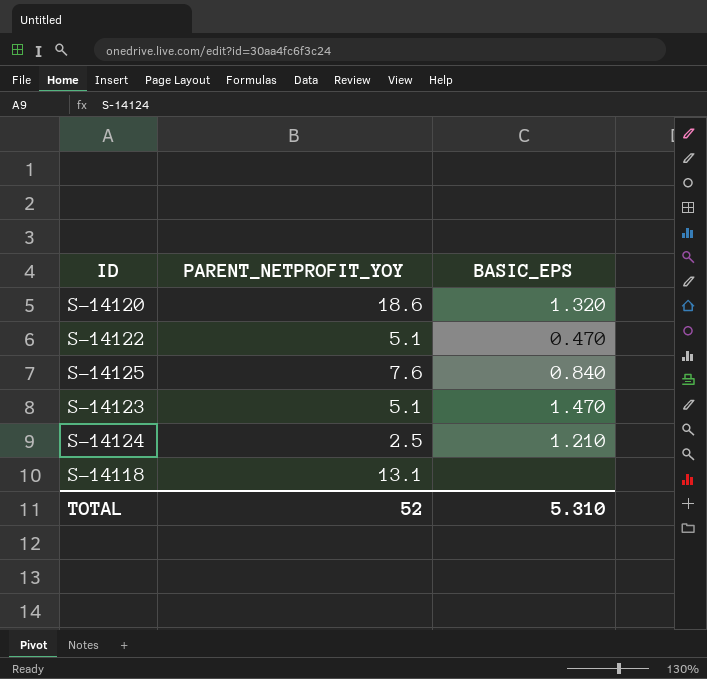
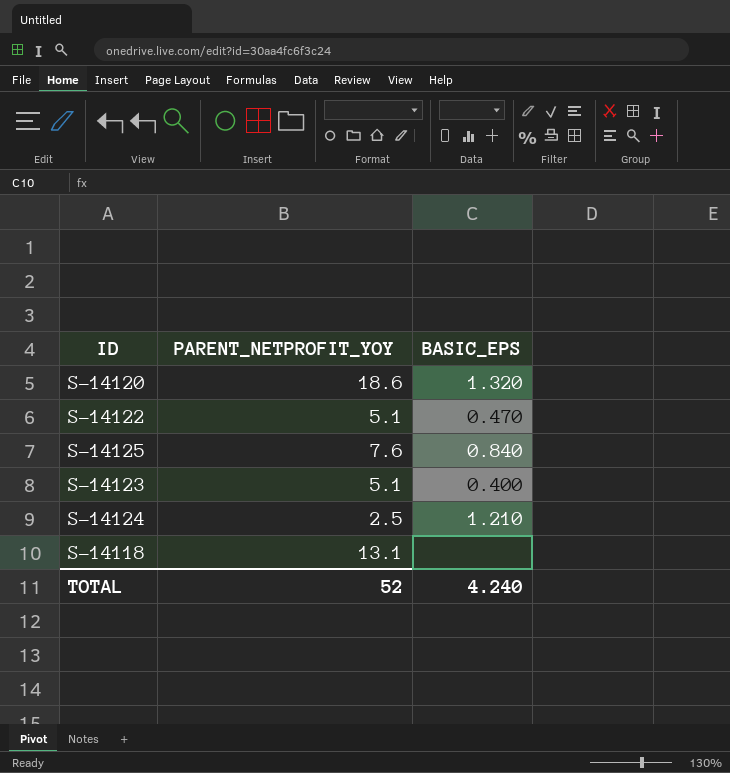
S-14123 | BASIC_EPS: 1.470 -> 0.400
TOTAL | BASIC_EPS: 5.310 -> 4.240

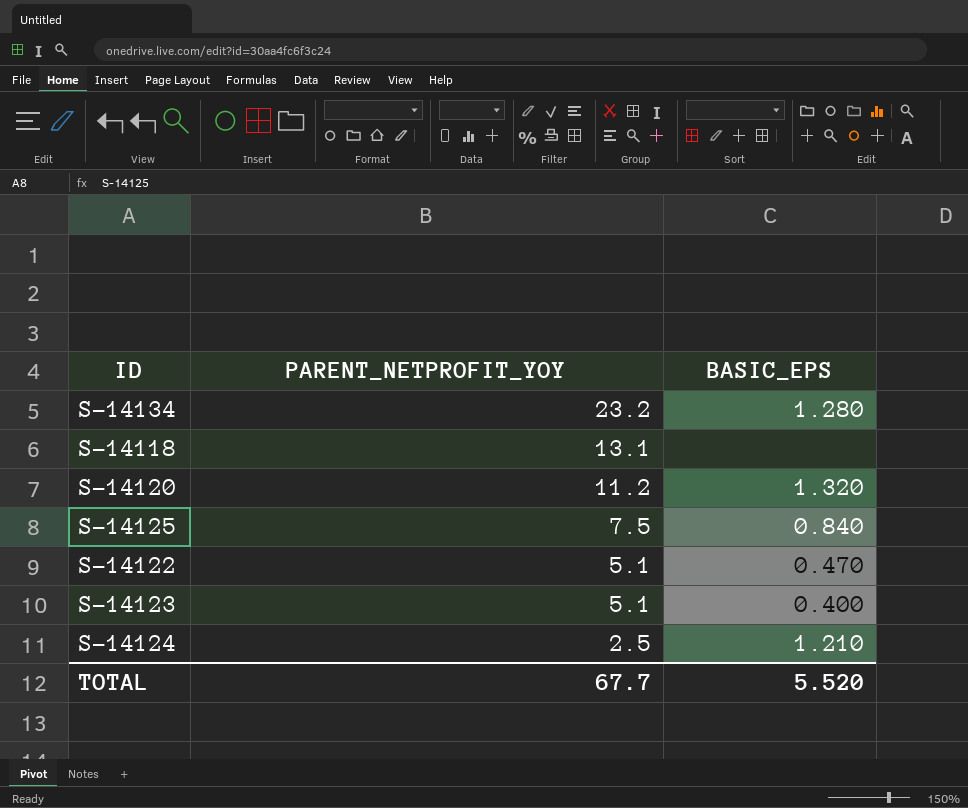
row order: none -> PARENT_NETPROFIT_YOY descending
row S-14134: none -> 23.2 | 1.280
S-14120 | PARENT_NETPROFIT_YOY: 18.6 -> 11.2
S-14125 | PARENT_NETPROFIT_YOY: 7.6 -> 7.5
TOTAL | PARENT_NETPROFIT_YOY: 52 -> 67.7
TOTAL | BASIC_EPS: 4.240 -> 5.520

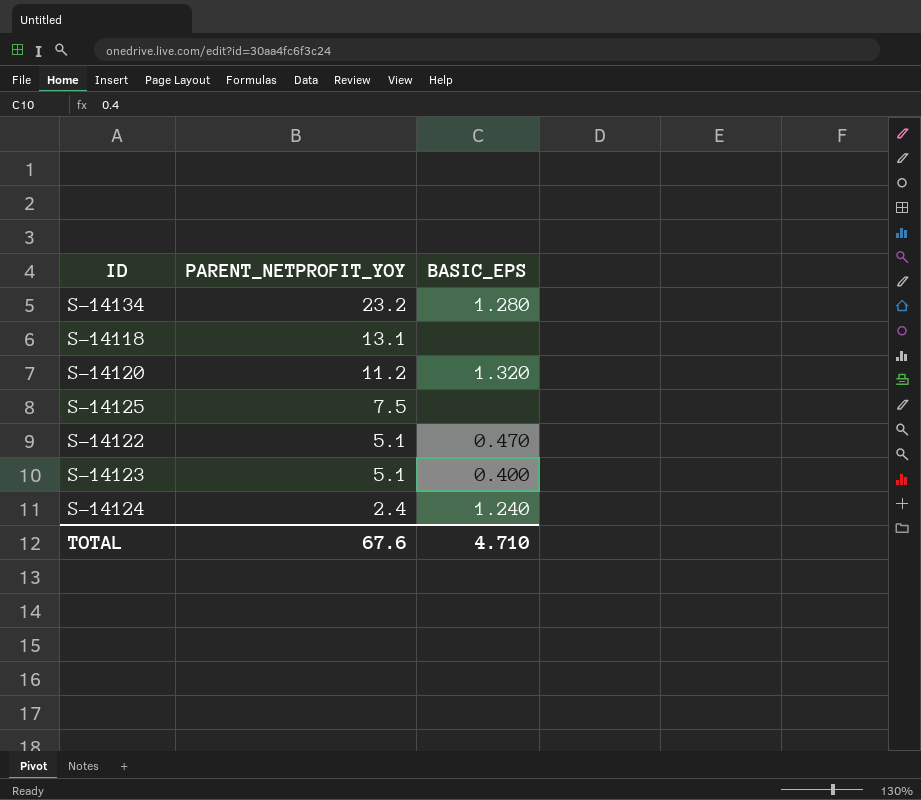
S-14125 | BASIC_EPS: 0.840 -> none
S-14124 | PARENT_NETPROFIT_YOY: 2.5 -> 2.4
S-14124 | BASIC_EPS: 1.210 -> 1.240
TOTAL | PARENT_NETPROFIT_YOY: 67.7 -> 67.6
TOTAL | BASIC_EPS: 5.520 -> 4.710

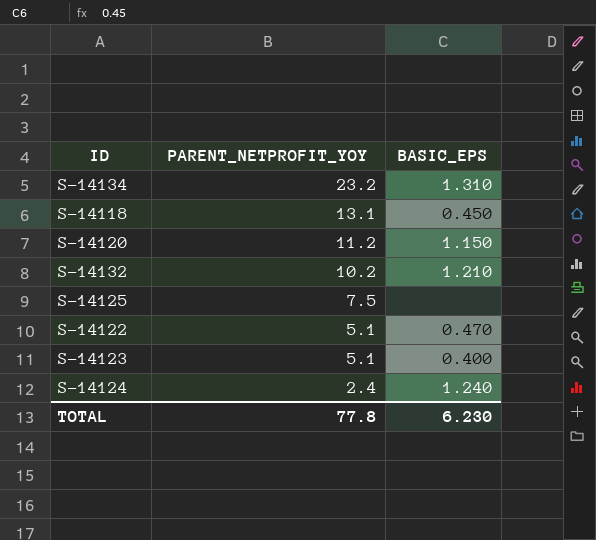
S-14134 | BASIC_EPS: 1.280 -> 1.310
S-14118 | BASIC_EPS: none -> 0.450
S-14120 | BASIC_EPS: 1.320 -> 1.150
row S-14132: none -> 10.2 | 1.210
TOTAL | PARENT_NETPROFIT_YOY: 67.6 -> 77.8
TOTAL | BASIC_EPS: 4.710 -> 6.230

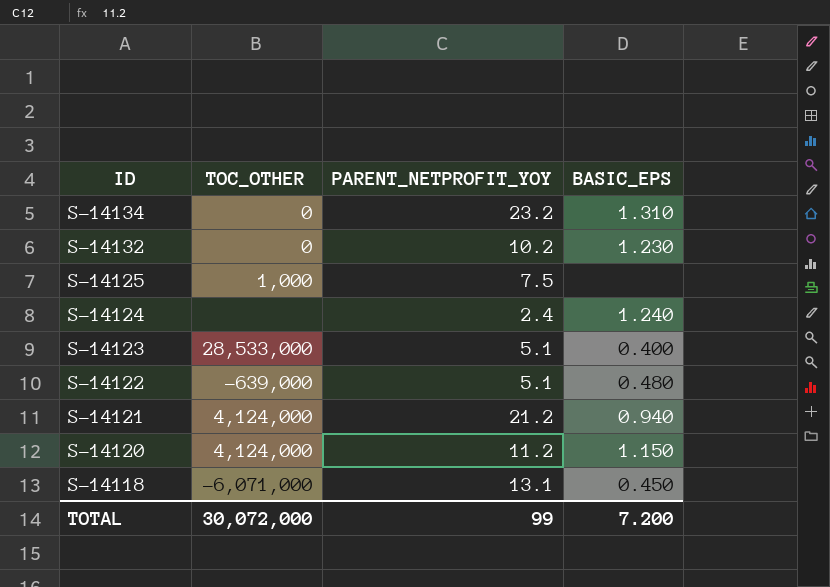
row order: PARENT_NETPROFIT_YOY descending -> ID descending
column TOC_OTHER | position: none -> 2
S-14132 | BASIC_EPS: 1.210 -> 1.230
S-14122 | BASIC_EPS: 0.470 -> 0.480
row S-14121: none -> 4,124,000 | 21.2 | 0.940
TOTAL | PARENT_NETPROFIT_YOY: 77.8 -> 99
TOTAL | BASIC_EPS: 6.230 -> 7.200

